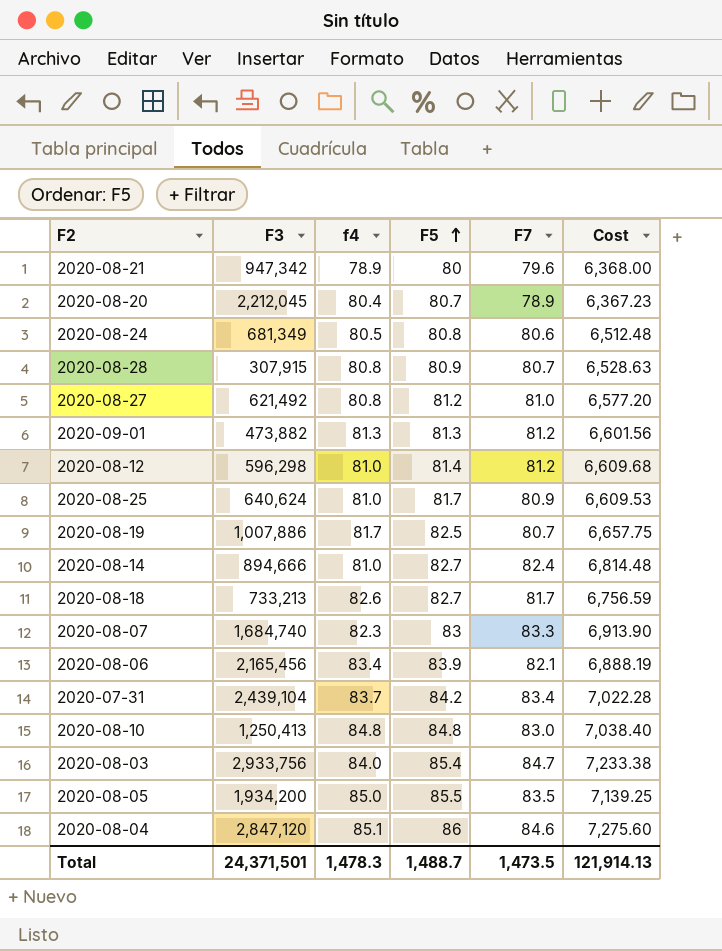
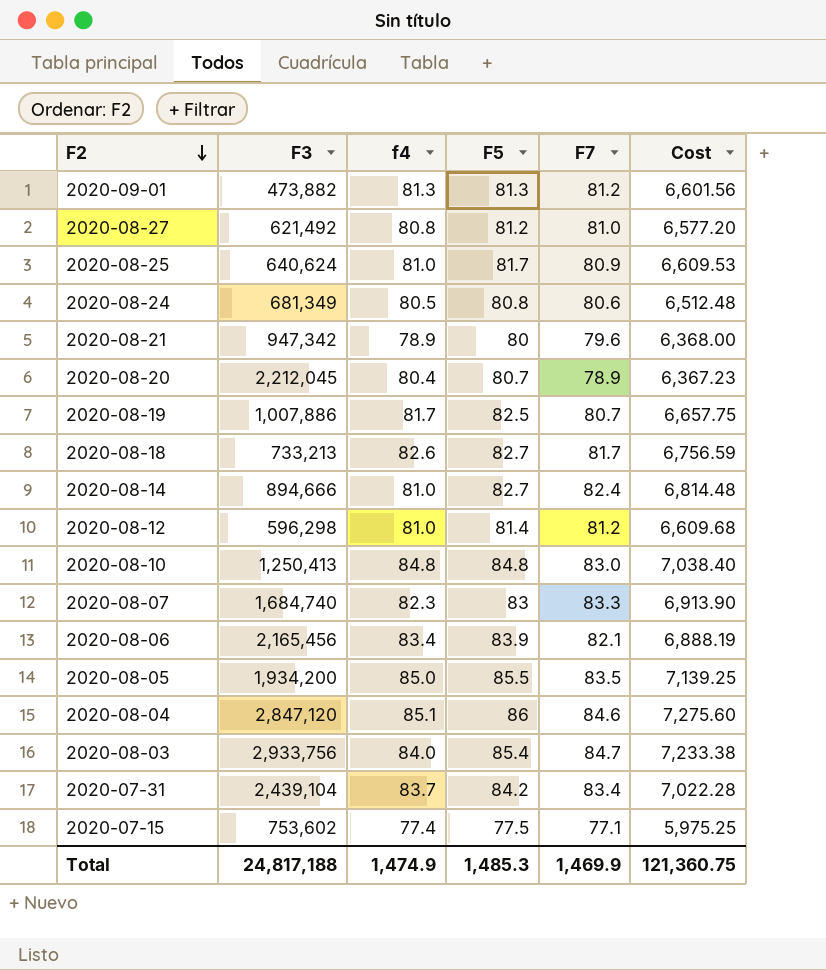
row order: F5 ascending -> F2 descending
row 2020-08-28: 307,915 | 80.8 | 80.9 | 80.7 | 6,528.63 -> none
row 2020-07-15: none -> 753,602 | 77.4 | 77.5 | 77.1 | 5,975.25
Total | F3: 24,371,501 -> 24,817,188
Total | f4: 1,478.3 -> 1,474.9
Total | F5: 1,488.7 -> 1,485.3
Total | F7: 1,473.5 -> 1,469.9
Total | Cost: 121,914.13 -> 121,360.75

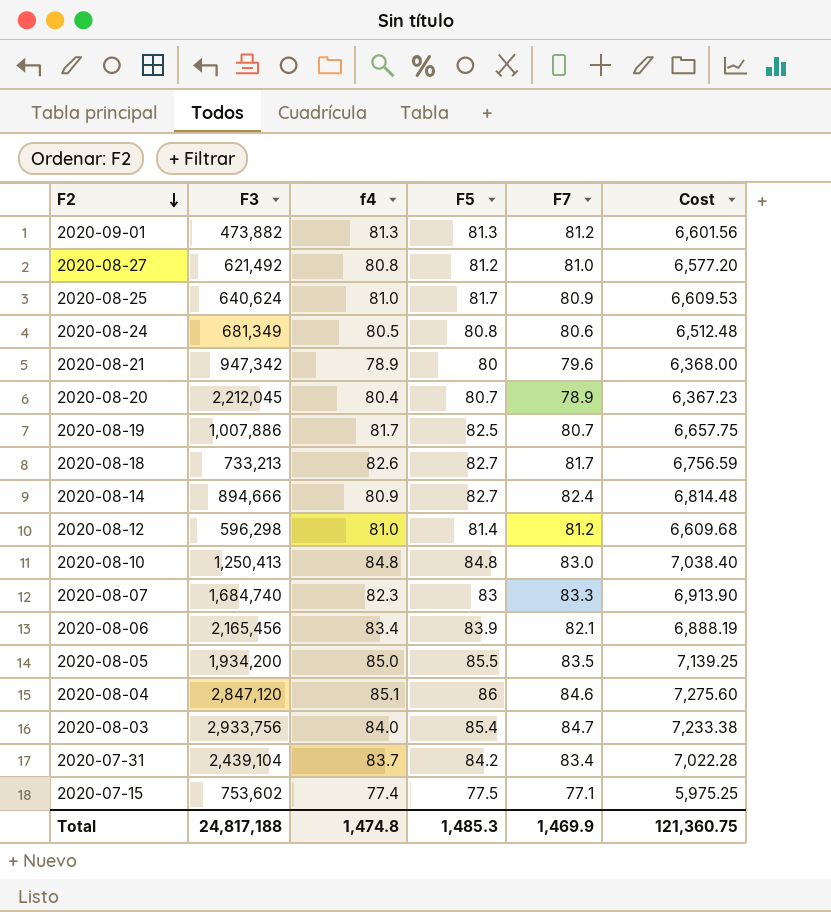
2020-08-14 | f4: 81.0 -> 80.9
Total | f4: 1,474.9 -> 1,474.8

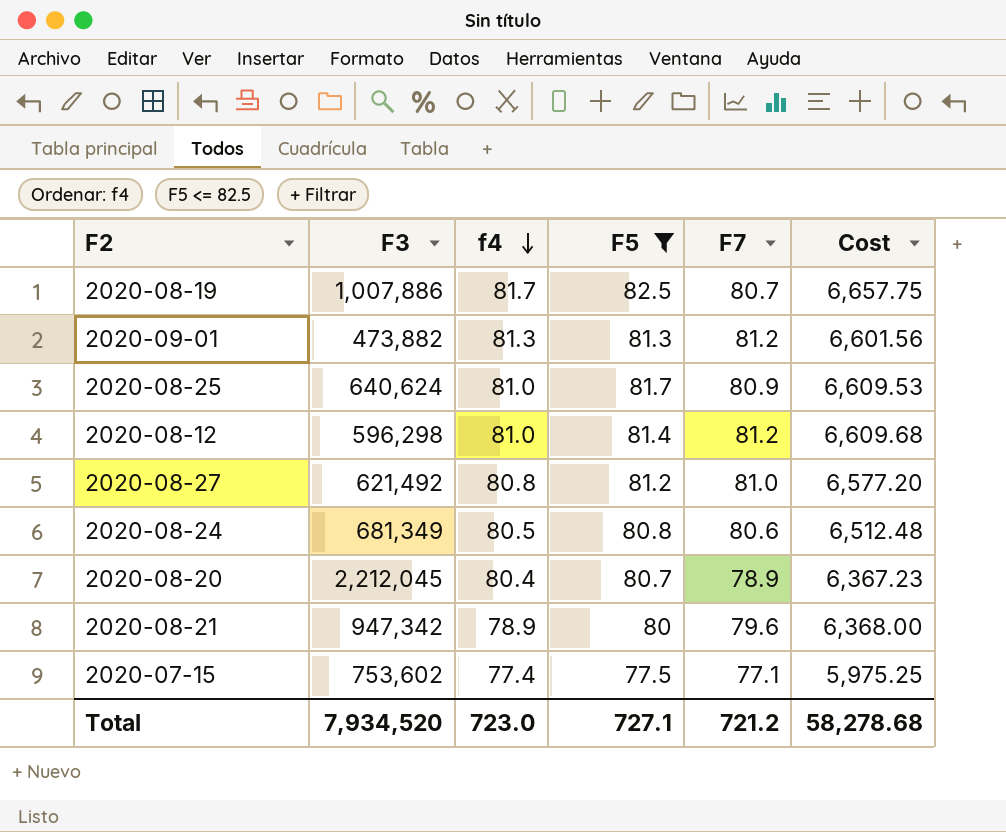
filter: none -> F5 <= 82.5
row order: F2 descending -> f4 descending
Total | F3: 24,817,188 -> 7,934,520
Total | f4: 1,474.8 -> 723.0
Total | F5: 1,485.3 -> 727.1
Total | F7: 1,469.9 -> 721.2
Total | Cost: 121,360.75 -> 58,278.68

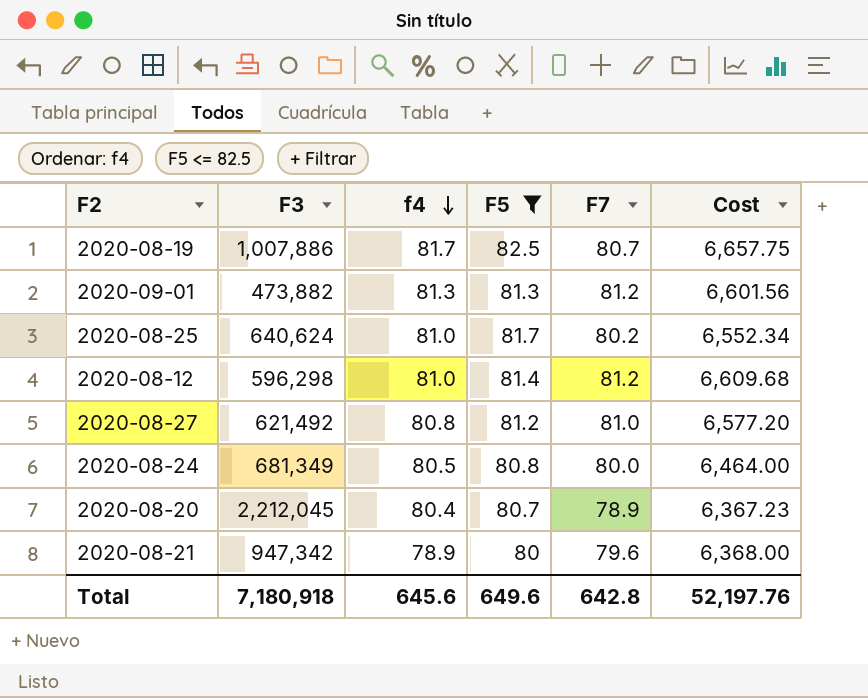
row 2020-07-15: 753,602 | 77.4 | 77.5 | 77.1 | 5,975.25 -> none
2020-08-25 | F7: 80.9 -> 80.2
2020-08-25 | Cost: 6,609.53 -> 6,552.34
2020-08-24 | F7: 80.6 -> 80.0
2020-08-24 | Cost: 6,512.48 -> 6,464.00
Total | F3: 7,934,520 -> 7,180,918
Total | f4: 723.0 -> 645.6
Total | F5: 727.1 -> 649.6
Total | F7: 721.2 -> 642.8
Total | Cost: 58,278.68 -> 52,197.76

